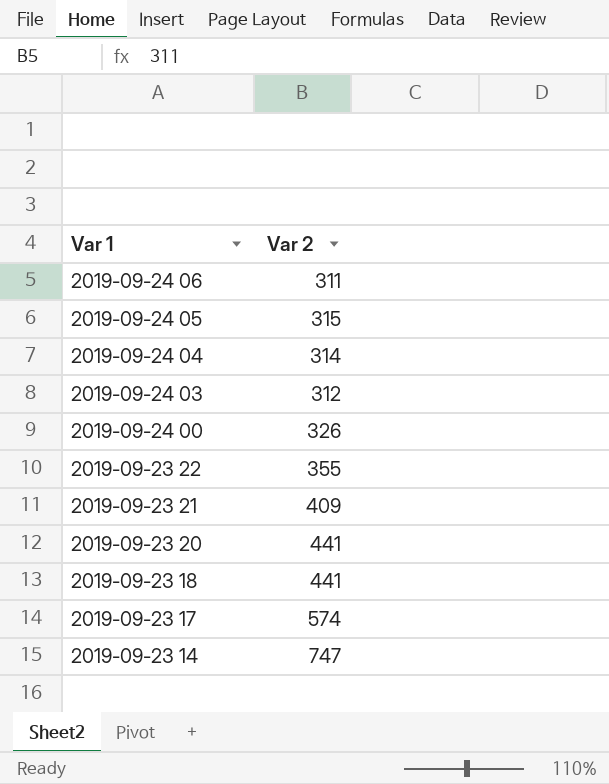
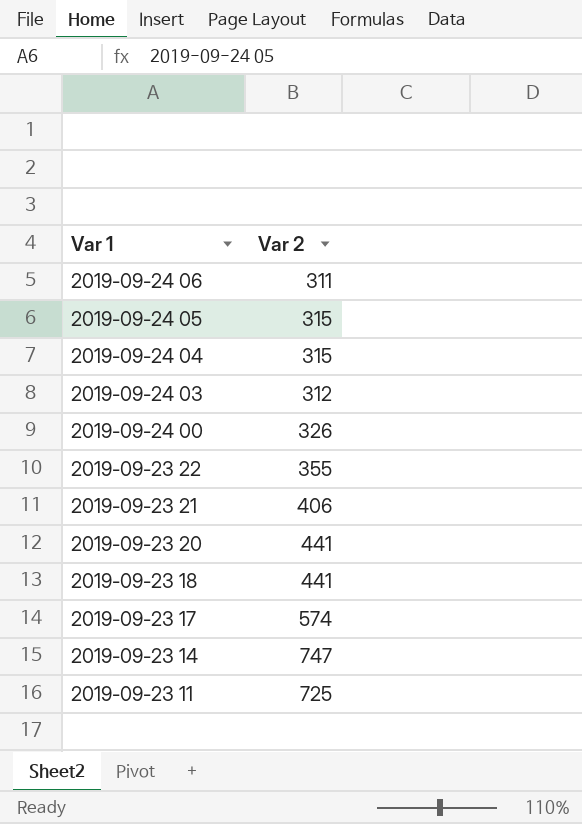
2019-09-24 04 | Var 2: 314 -> 315
2019-09-23 21 | Var 2: 409 -> 406
row 2019-09-23 11: none -> 725

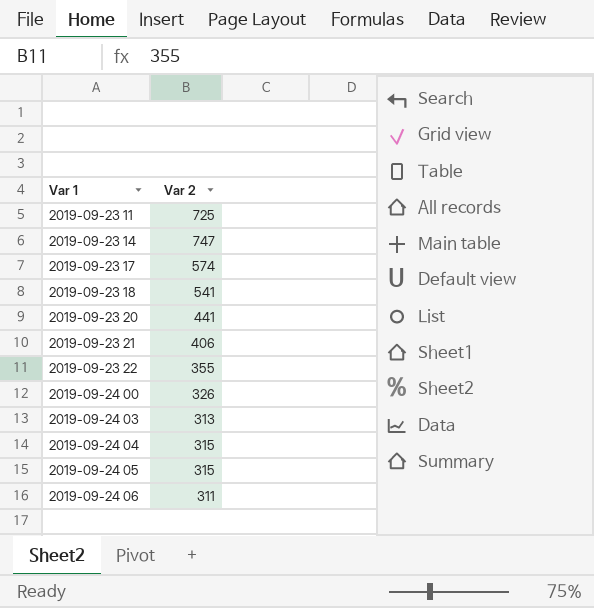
row order: Var 1 descending -> Var 1 ascending
2019-09-23 18 | Var 2: 441 -> 541
2019-09-24 03 | Var 2: 312 -> 313

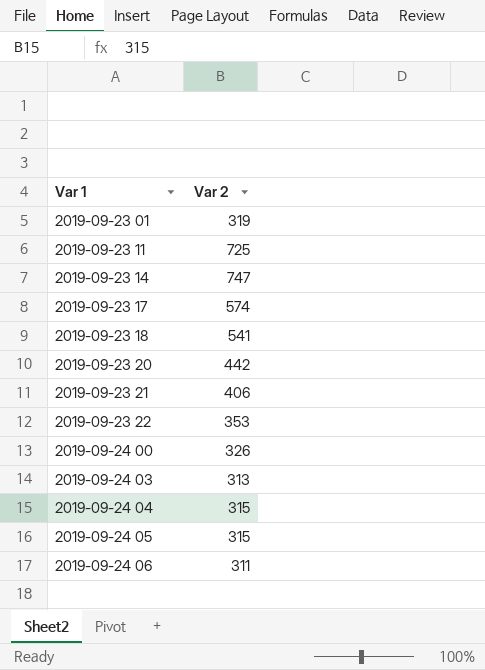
row 2019-09-23 01: none -> 319
2019-09-23 20 | Var 2: 441 -> 442
2019-09-23 22 | Var 2: 355 -> 353

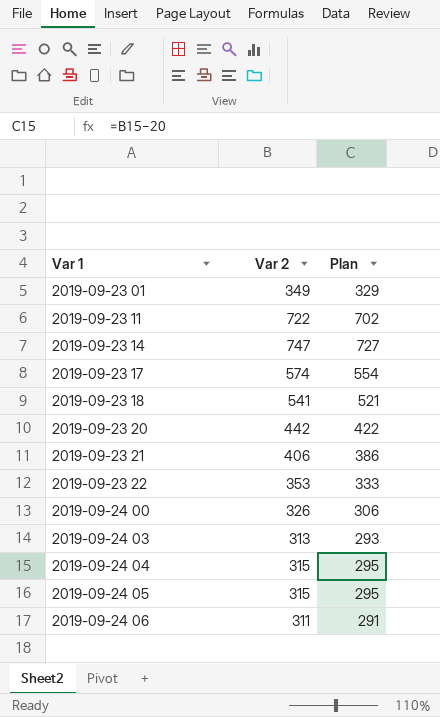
column Plan | formula: none -> [Var 2] - 20
2019-09-23 01 | Var 2: 319 -> 349
2019-09-23 11 | Var 2: 725 -> 722

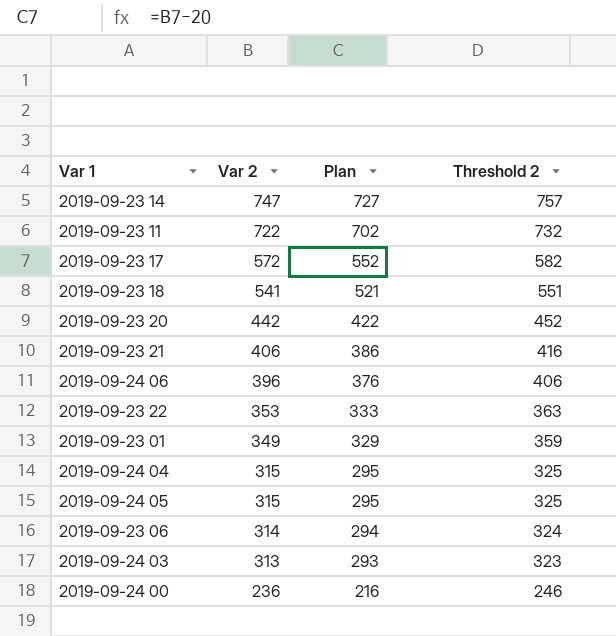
row order: Var 1 ascending -> Var 2 descending
column Threshold 2 | formula: none -> [Var 2] + 10
2019-09-23 17 | Var 2: 574 -> 572
2019-09-23 17 | Plan: 554 -> 552
2019-09-24 06 | Var 2: 311 -> 396
2019-09-24 06 | Plan: 291 -> 376
row 2019-09-23 06: none -> 314 | 294 | 324
2019-09-24 00 | Var 2: 326 -> 236
2019-09-24 00 | Plan: 306 -> 216

